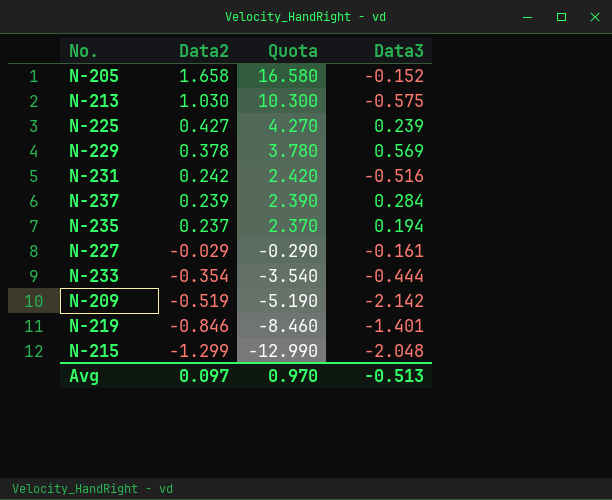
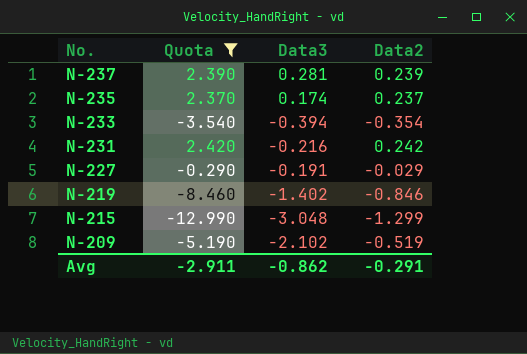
filter: none -> Quota <= 2.420
row order: Data2 descending -> No. descending
column Data2 | position: 2 -> 4
N-237 | Data3: 0.284 -> 0.281
N-235 | Data3: 0.194 -> 0.174
N-233 | Data3: -0.444 -> -0.394
N-231 | Data3: -0.516 -> -0.216
N-227 | Data3: -0.161 -> -0.191
N-219 | Data3: -1.401 -> -1.402
N-215 | Data3: -2.048 -> -3.048
N-209 | Data3: -2.142 -> -2.102
Avg | Quota: 0.970 -> -2.911
Avg | Data3: -0.513 -> -0.862
Avg | Data2: 0.097 -> -0.291

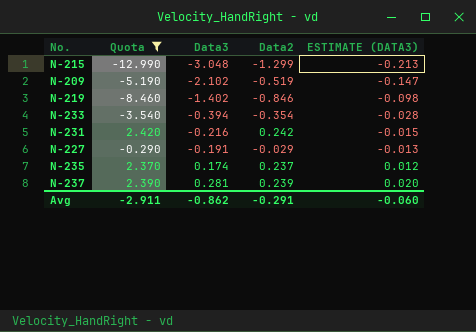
row order: No. descending -> Data3 ascending
column ESTIMATE (DATA3) | formula: none -> [Data3] * 0.07

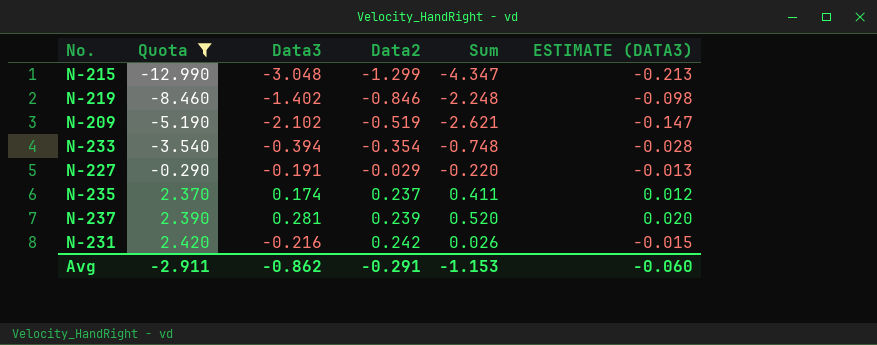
row order: Data3 ascending -> Quota ascending
column Sum | formula: none -> [Data3] + [Data2]

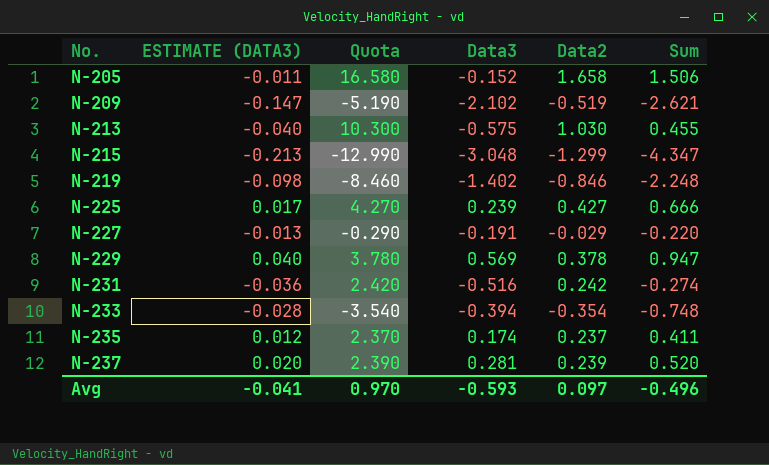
filter: Quota <= 2.420 -> none
row order: Quota ascending -> No. ascending
column ESTIMATE (DATA3) | position: 6 -> 2
N-231 | ESTIMATE (DATA3): -0.015 -> -0.036
N-231 | Data3: -0.216 -> -0.516
N-231 | Sum: 0.026 -> -0.274
Avg | ESTIMATE (DATA3): -0.060 -> -0.041
Avg | Quota: -2.911 -> 0.970
Avg | Data3: -0.862 -> -0.593
Avg | Data2: -0.291 -> 0.097
Avg | Sum: -1.153 -> -0.496

